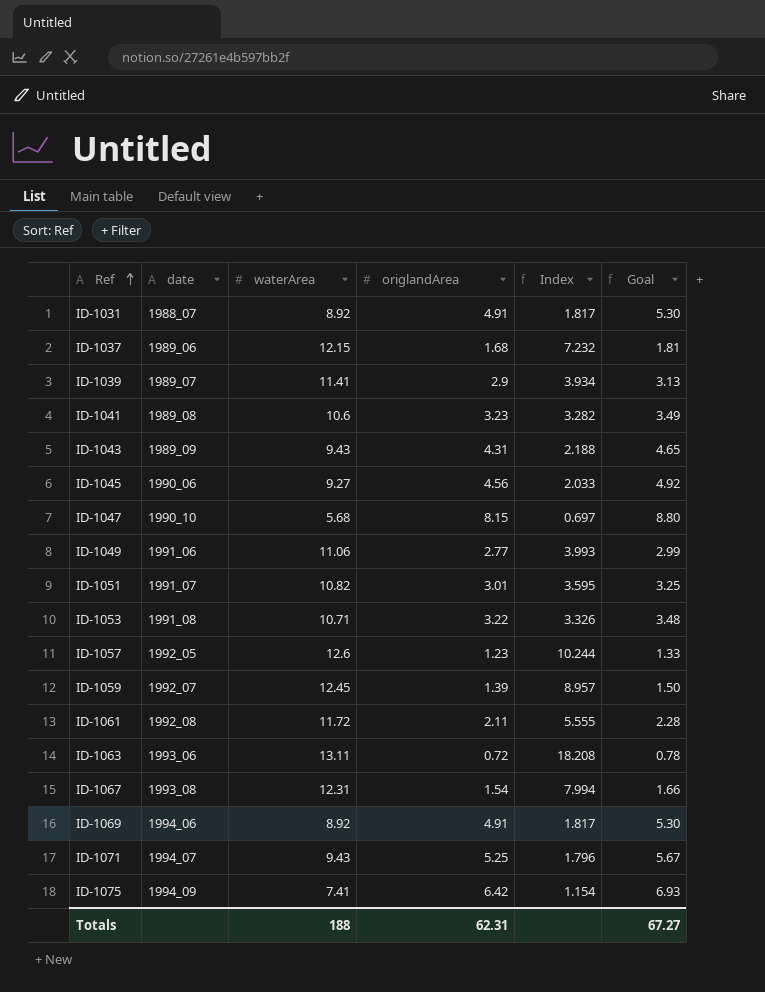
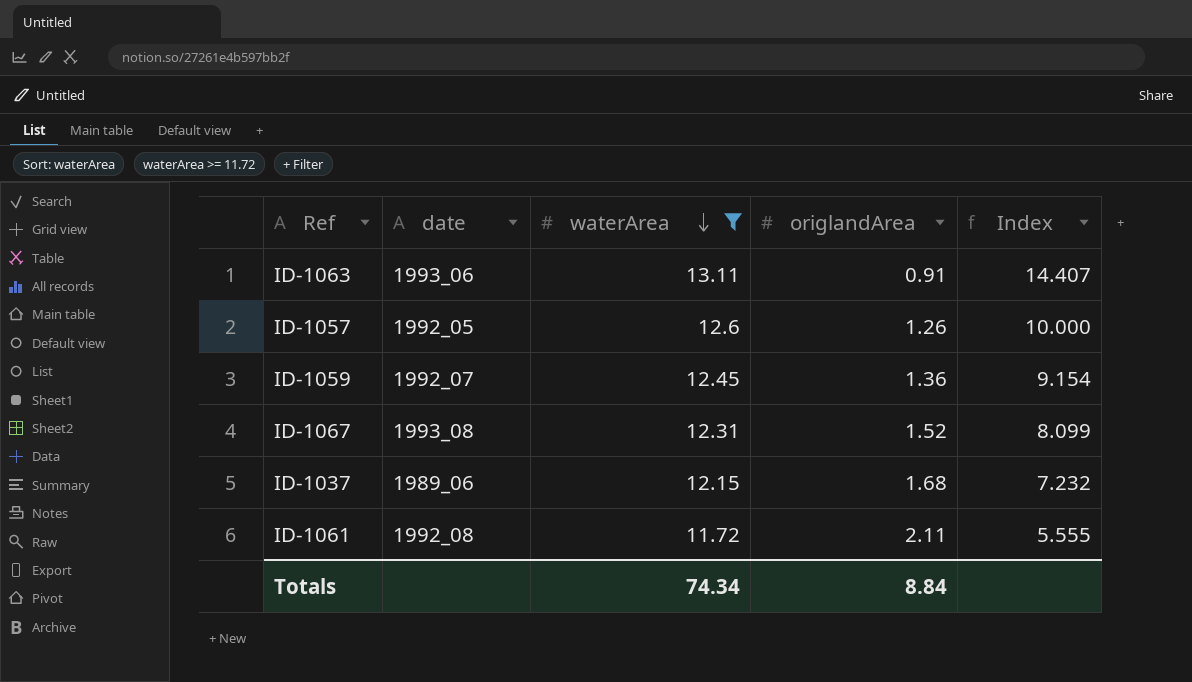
filter: none -> waterArea >= 11.72
row order: Ref ascending -> waterArea descending
column Goal | formula: [origlandArea] * 1.08 -> none
ID-1063 | origlandArea: 0.72 -> 0.91
ID-1063 | Index: 18.208 -> 14.407
ID-1057 | origlandArea: 1.23 -> 1.26
ID-1057 | Index: 10.244 -> 10.000
ID-1059 | origlandArea: 1.39 -> 1.36
ID-1059 | Index: 8.957 -> 9.154
ID-1067 | origlandArea: 1.54 -> 1.52
ID-1067 | Index: 7.994 -> 8.099
Totals | waterArea: 188 -> 74.34
Totals | origlandArea: 62.31 -> 8.84

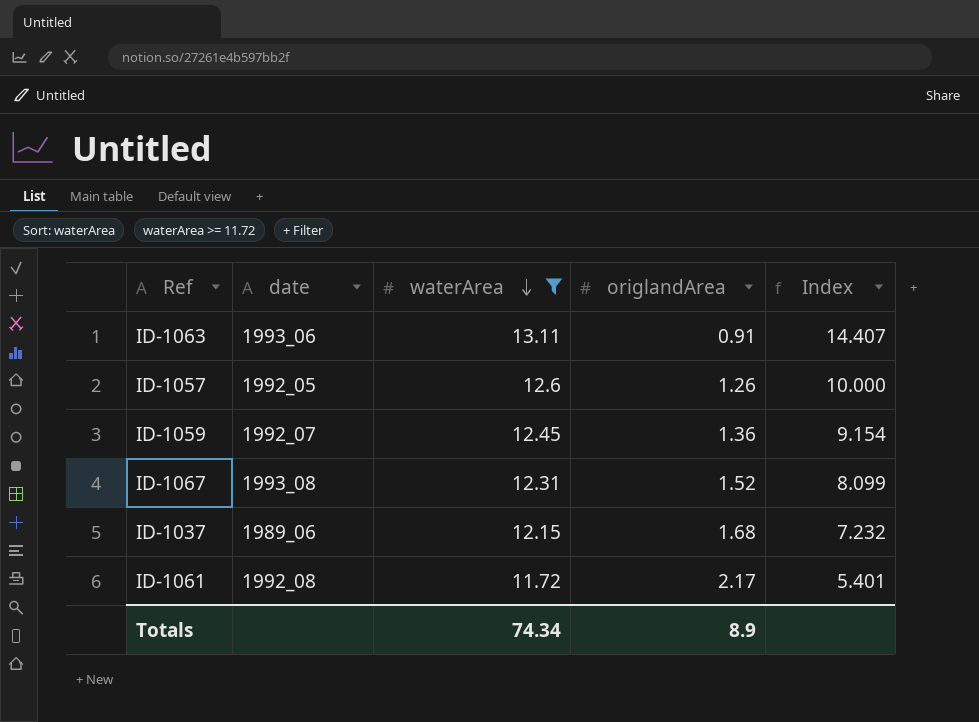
ID-1061 | origlandArea: 2.11 -> 2.17
ID-1061 | Index: 5.555 -> 5.401
Totals | origlandArea: 8.84 -> 8.9

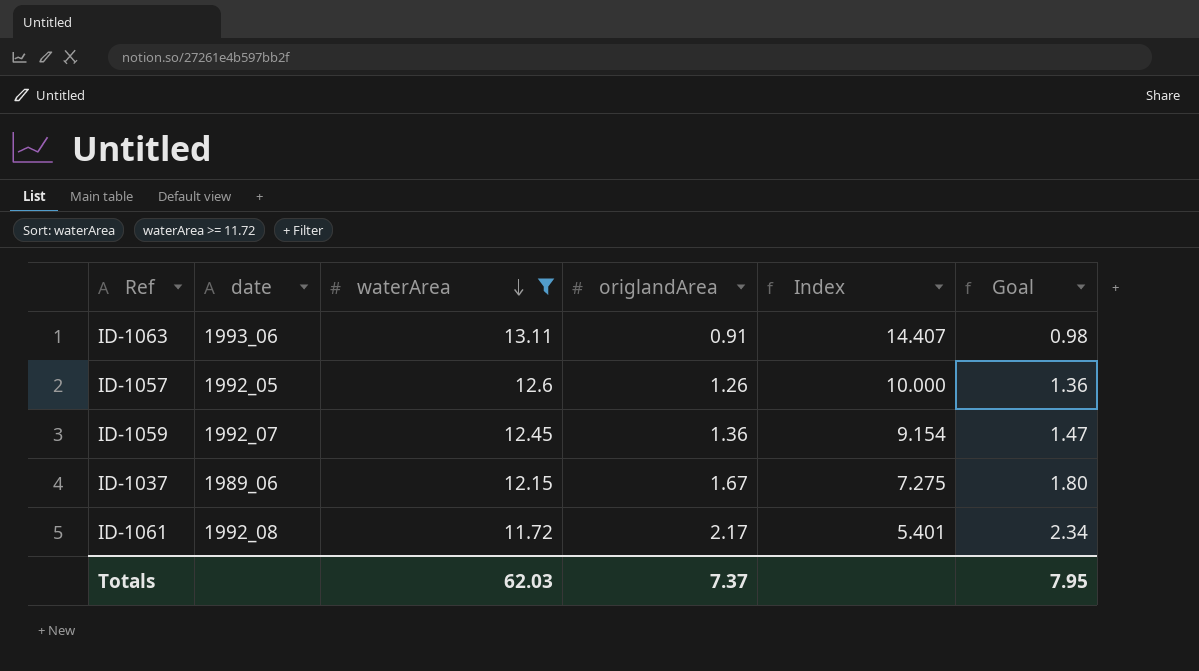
column Goal | formula: none -> [origlandArea] * 1.08
row ID-1067: 1993_08 | 12.31 | 1.52 | 8.099 -> none
ID-1037 | origlandArea: 1.68 -> 1.67
ID-1037 | Index: 7.232 -> 7.275
Totals | waterArea: 74.34 -> 62.03
Totals | origlandArea: 8.9 -> 7.37

